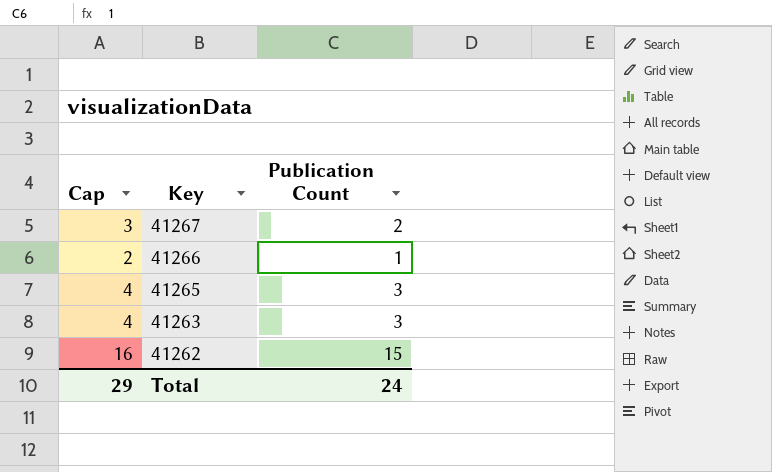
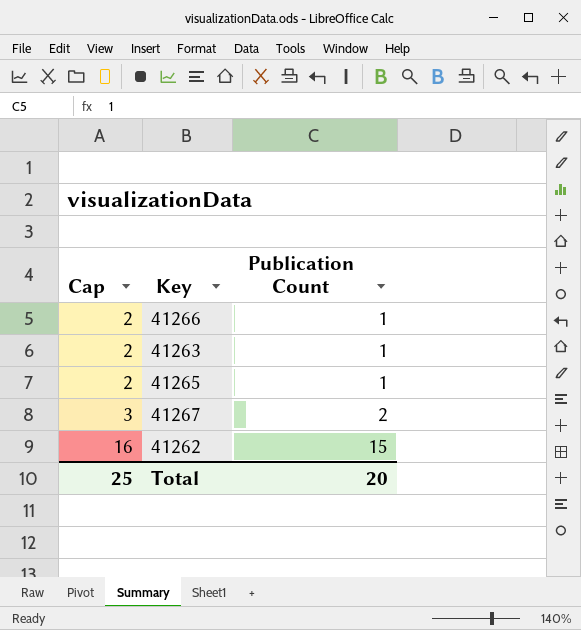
row order: Key descending -> Cap ascending
41263 | Cap: 4 -> 2
41263 | Publication Count: 3 -> 1
41265 | Cap: 4 -> 2
41265 | Publication Count: 3 -> 1
Total | Cap: 29 -> 25
Total | Publication Count: 24 -> 20

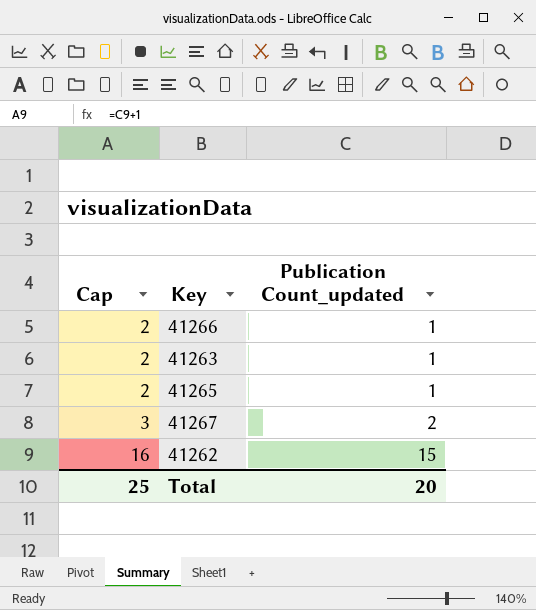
column name: Publication Count -> Publication Count_updated

